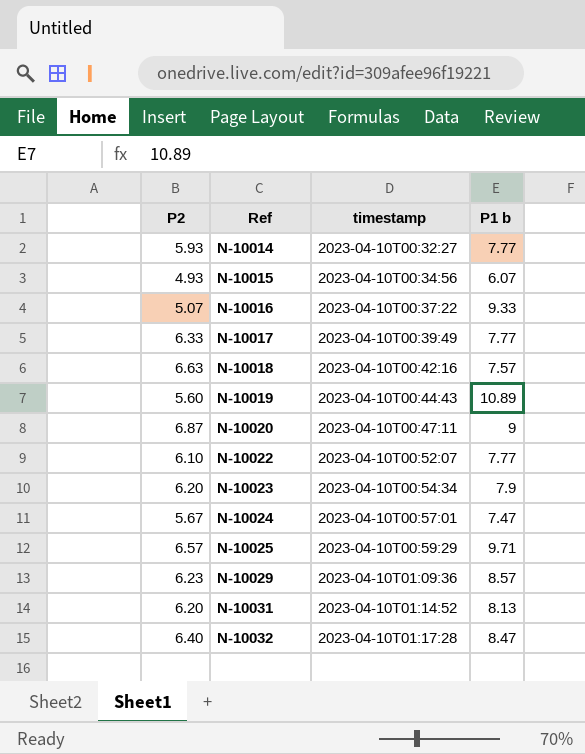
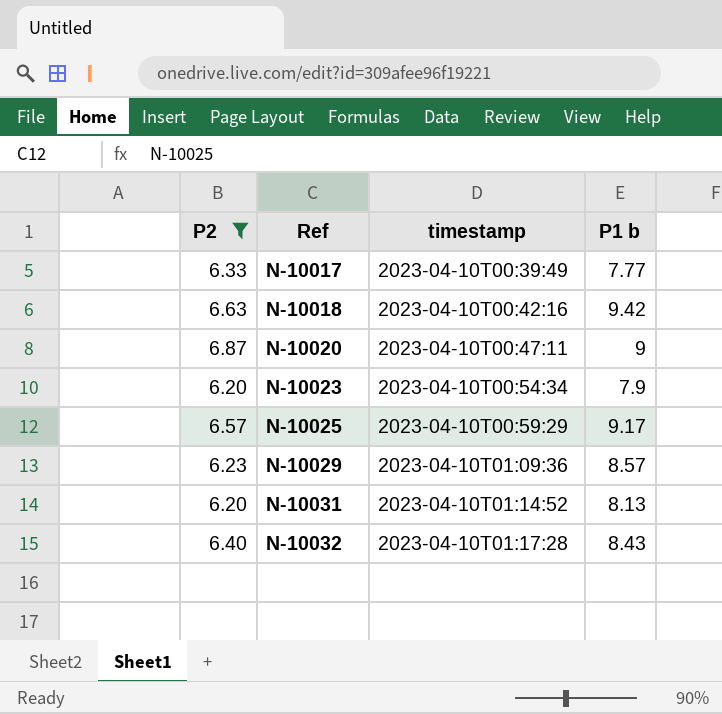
filter: none -> P2 >= 6.20
N-10018 | P1 b: 7.57 -> 9.42
N-10025 | P1 b: 9.71 -> 9.17
N-10032 | P1 b: 8.47 -> 8.43

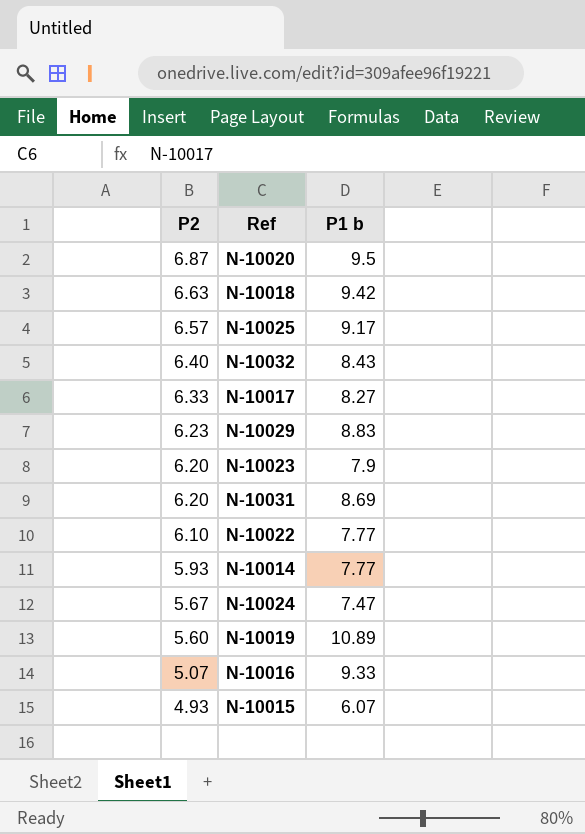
filter: P2 >= 6.20 -> none
row order: Ref ascending -> P2 descending
column timestamp | position: 3 -> none
N-10020 | P1 b: 9 -> 9.5
N-10017 | P1 b: 7.77 -> 8.27
N-10029 | P1 b: 8.57 -> 8.83
N-10031 | P1 b: 8.13 -> 8.69

